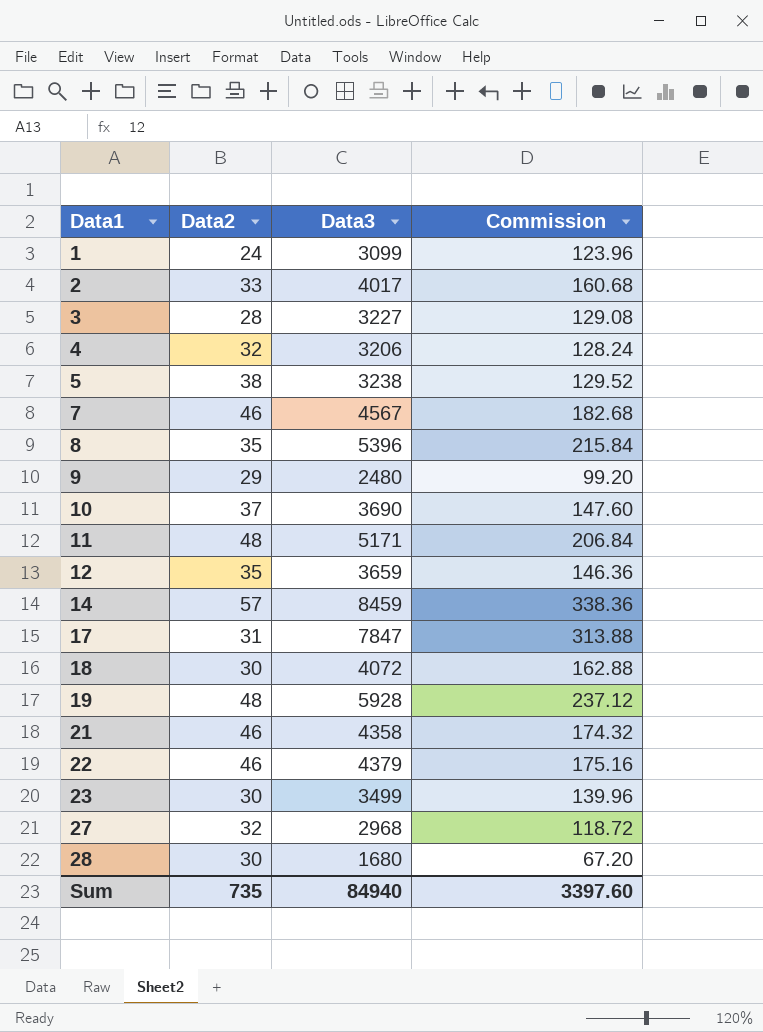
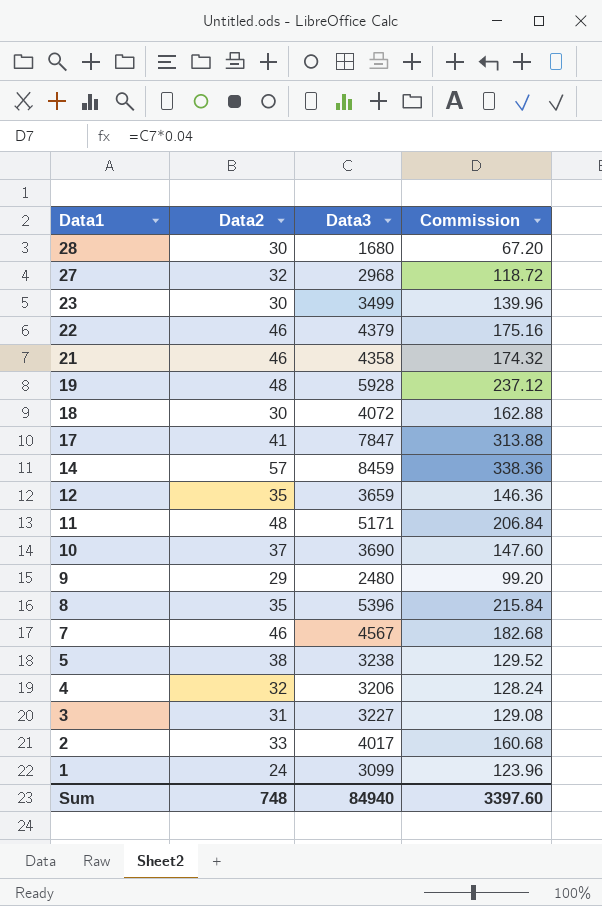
row order: Data1 ascending -> Data1 descending
17 | Data2: 31 -> 41
3 | Data2: 28 -> 31
Sum | Data2: 735 -> 748

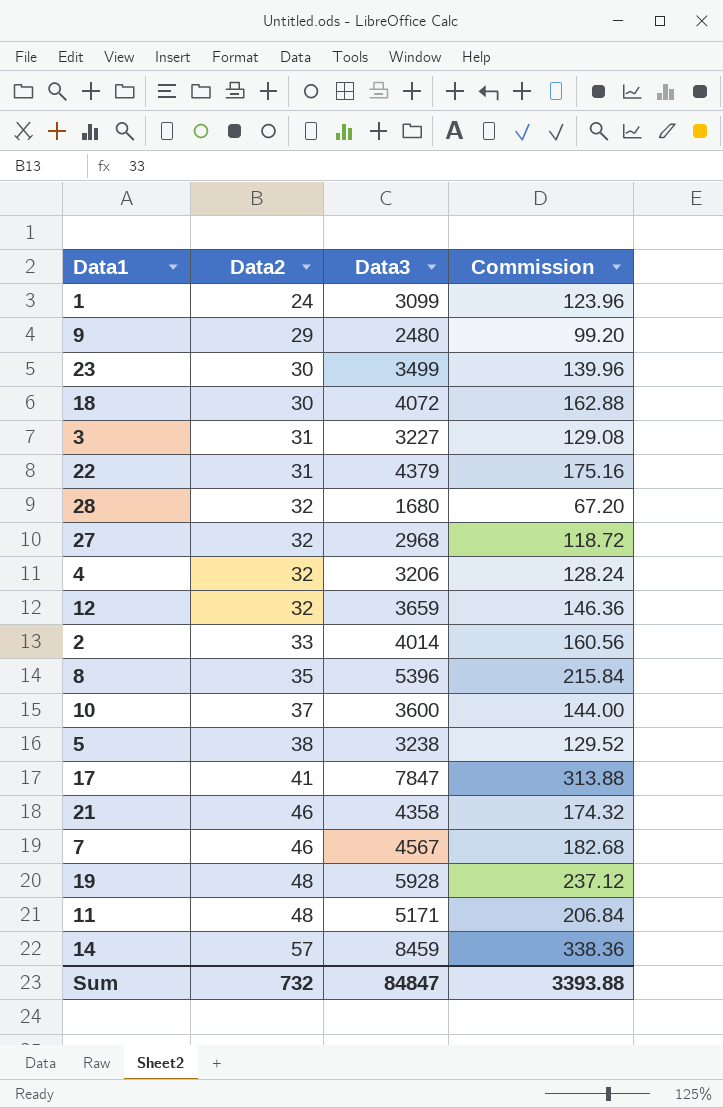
row order: Data1 descending -> Data2 ascending
22 | Data2: 46 -> 31
28 | Data2: 30 -> 32
12 | Data2: 35 -> 32
2 | Data3: 4017 -> 4014
2 | Commission: 160.68 -> 160.56
10 | Data3: 3690 -> 3600
10 | Commission: 147.60 -> 144.00
Sum | Data2: 748 -> 732
Sum | Data3: 84940 -> 84847
Sum | Commission: 3397.60 -> 3393.88

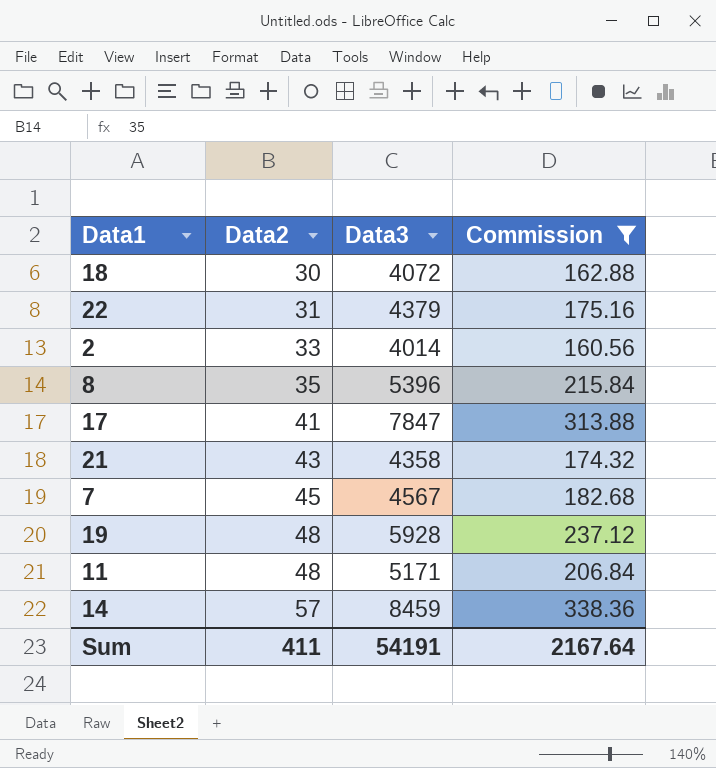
filter: none -> Commission >= 160.56
21 | Data2: 46 -> 43
7 | Data2: 46 -> 45
Sum | Data2: 732 -> 411
Sum | Data3: 84847 -> 54191
Sum | Commission: 3393.88 -> 2167.64

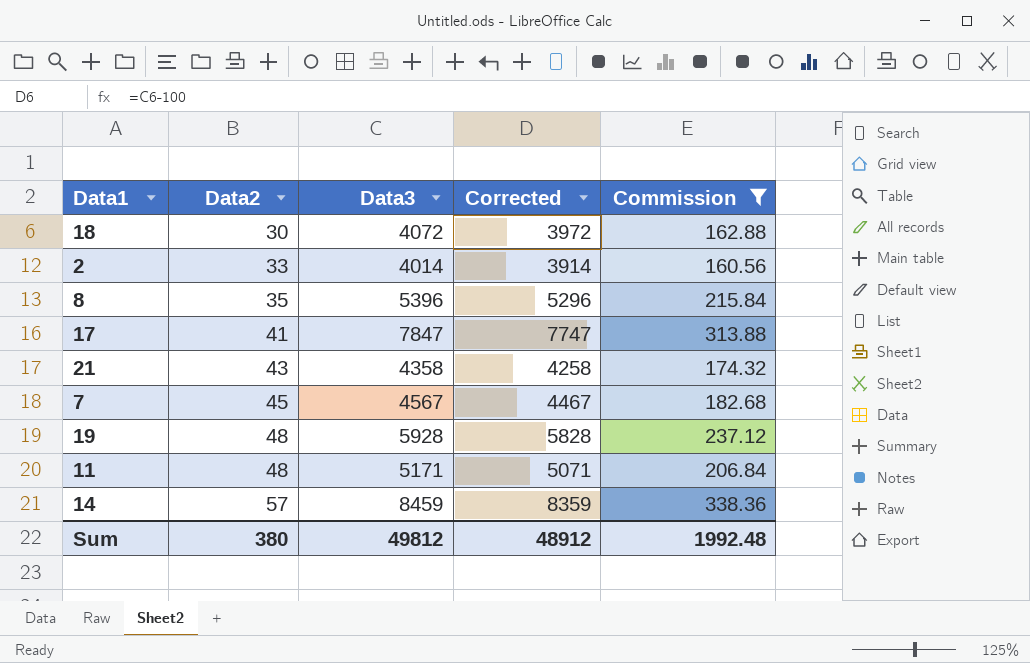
column Corrected | formula: none -> [Data3] - 100
row 22: 31 | 4379 | 175.16 -> none
Sum | Data2: 411 -> 380
Sum | Data3: 54191 -> 49812
Sum | Commission: 2167.64 -> 1992.48

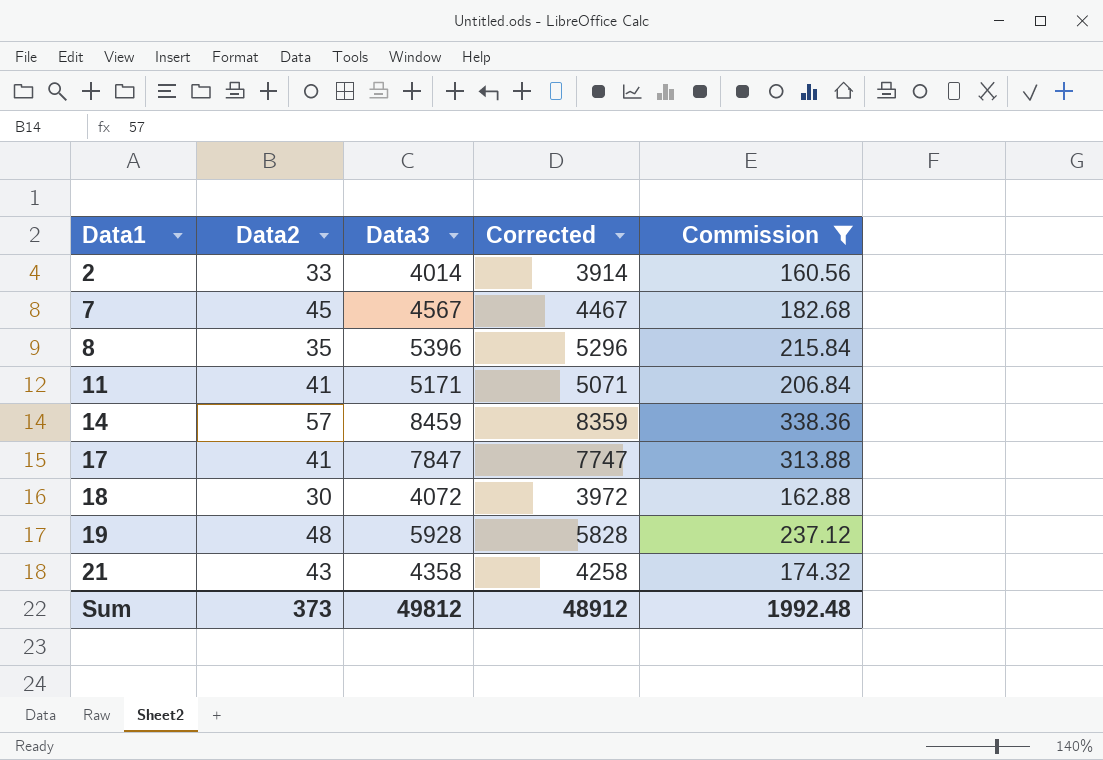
row order: Data2 ascending -> Data1 ascending
11 | Data2: 48 -> 41
Sum | Data2: 380 -> 373

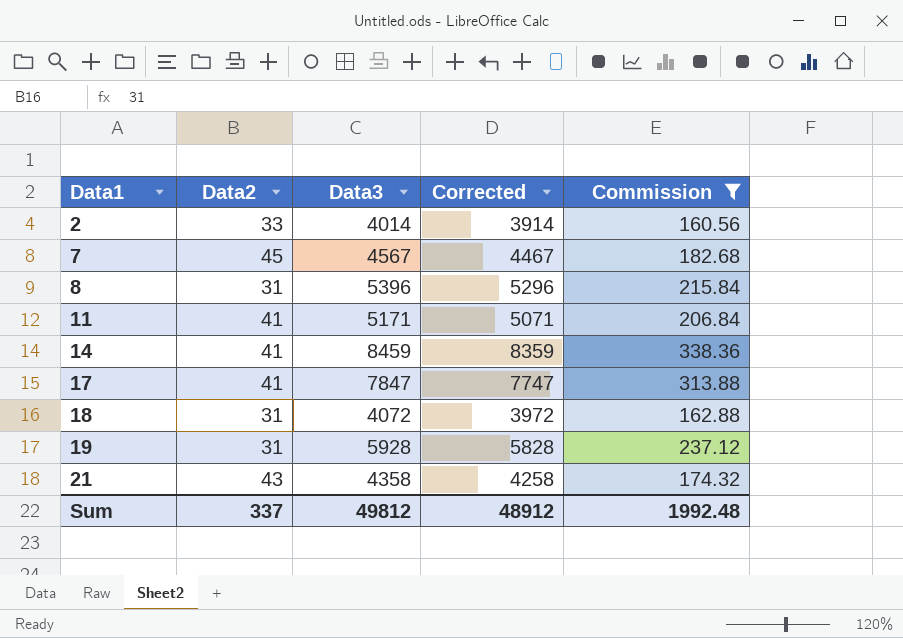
8 | Data2: 35 -> 31
14 | Data2: 57 -> 41
18 | Data2: 30 -> 31
19 | Data2: 48 -> 31
Sum | Data2: 373 -> 337

